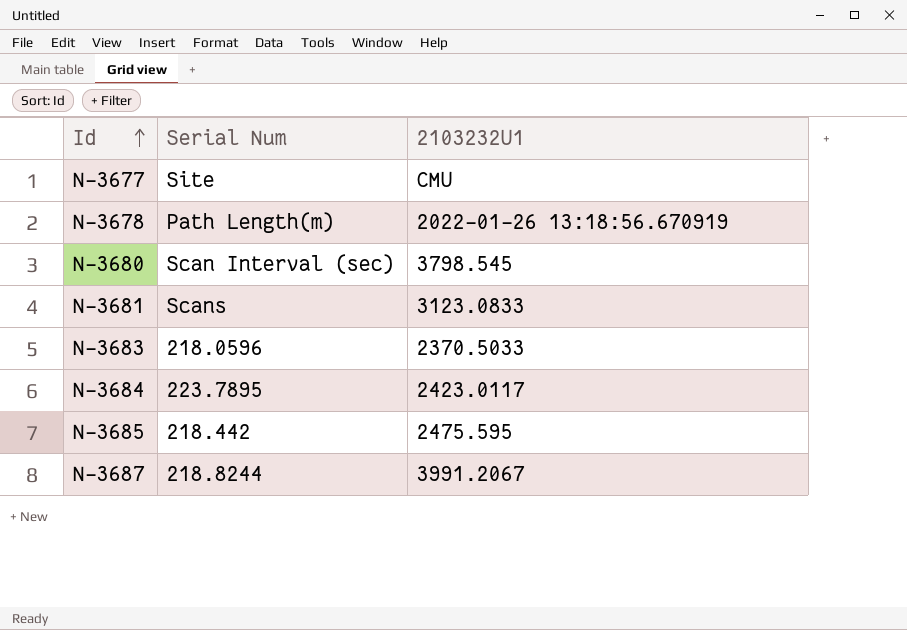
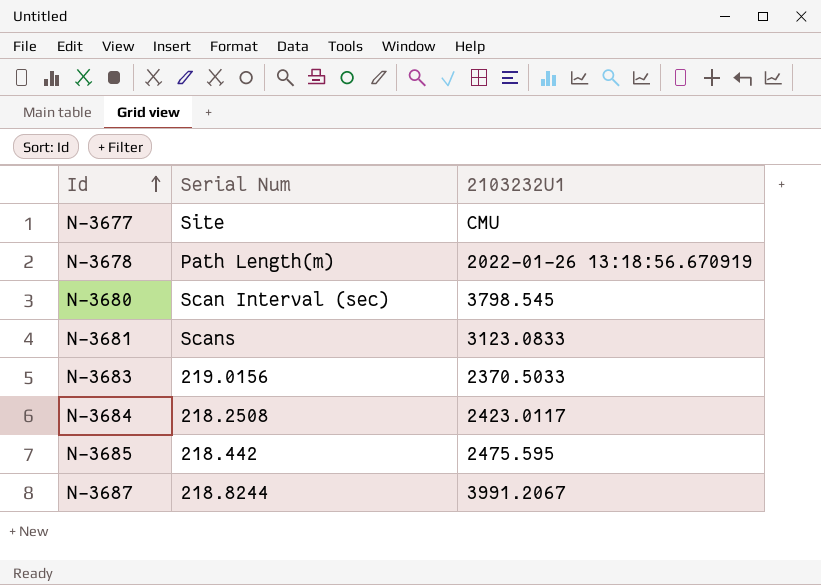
N-3683 | Serial Num: 218.0596 -> 219.0156
N-3684 | Serial Num: 223.7895 -> 218.2508

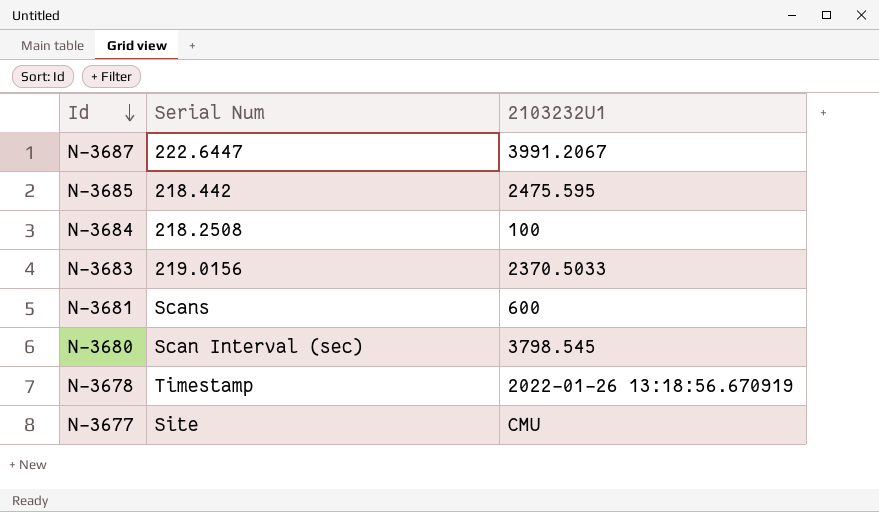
row order: Id ascending -> Id descending
N-3687 | Serial Num: 218.8244 -> 222.6447
N-3684 | 2103232U1: 2423.0117 -> 100
N-3681 | 2103232U1: 3123.0833 -> 600
N-3678 | Serial Num: Path Length(m) -> Timestamp

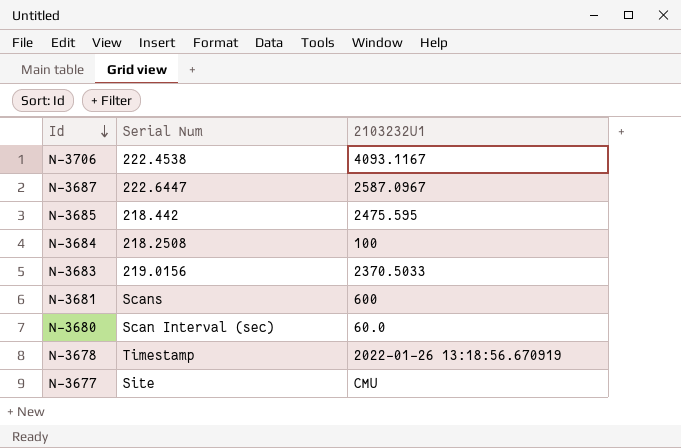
row N-3706: none -> 222.4538 | 4093.1167
N-3687 | 2103232U1: 3991.2067 -> 2587.0967
N-3680 | 2103232U1: 3798.545 -> 60.0

